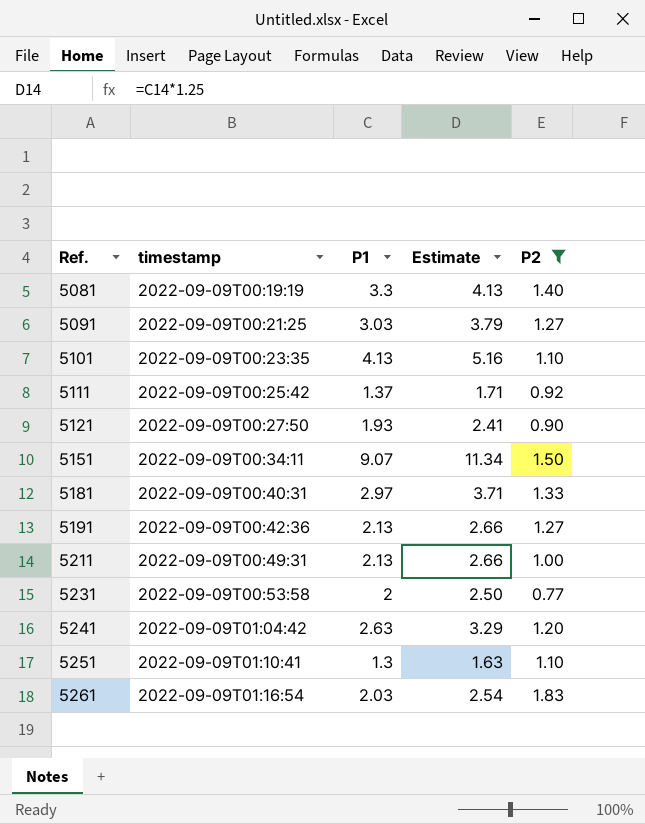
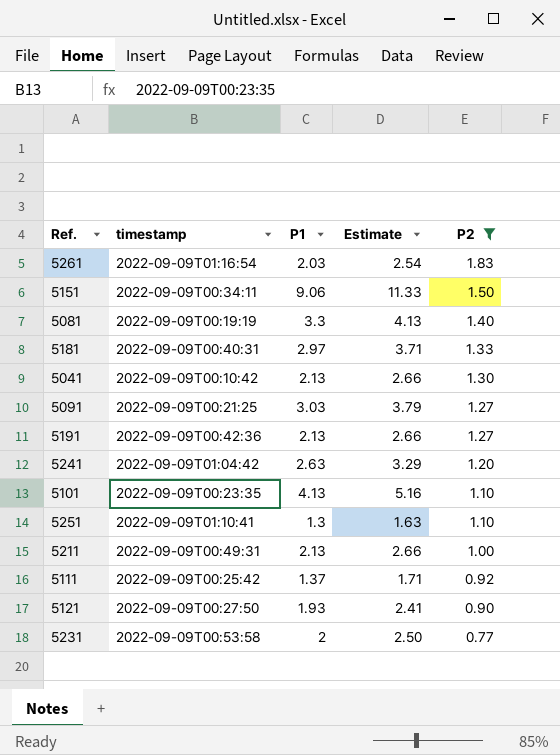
row order: Ref. ascending -> P2 descending
5151 | P1: 9.07 -> 9.06
5151 | Estimate: 11.34 -> 11.33
row 5041: none -> 2022-09-09T00:10:42 | 2.13 | 2.66 | 1.30

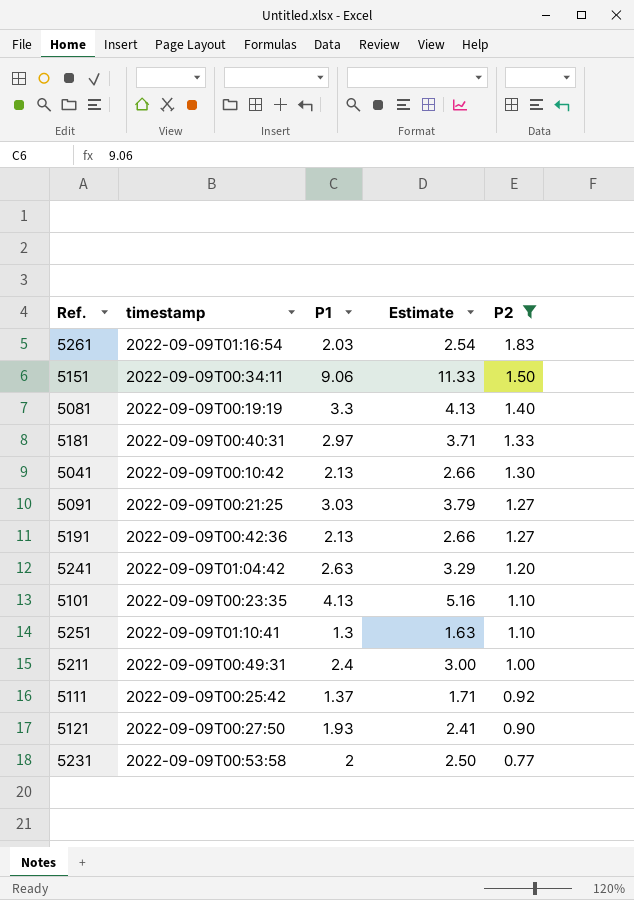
5211 | P1: 2.13 -> 2.4
5211 | Estimate: 2.66 -> 3.00

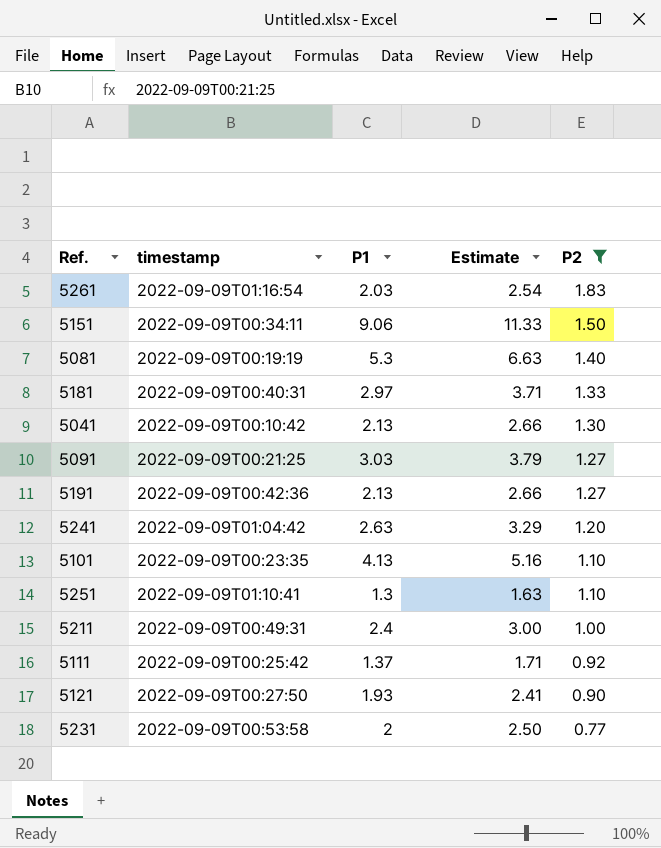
5081 | P1: 3.3 -> 5.3
5081 | Estimate: 4.13 -> 6.63

